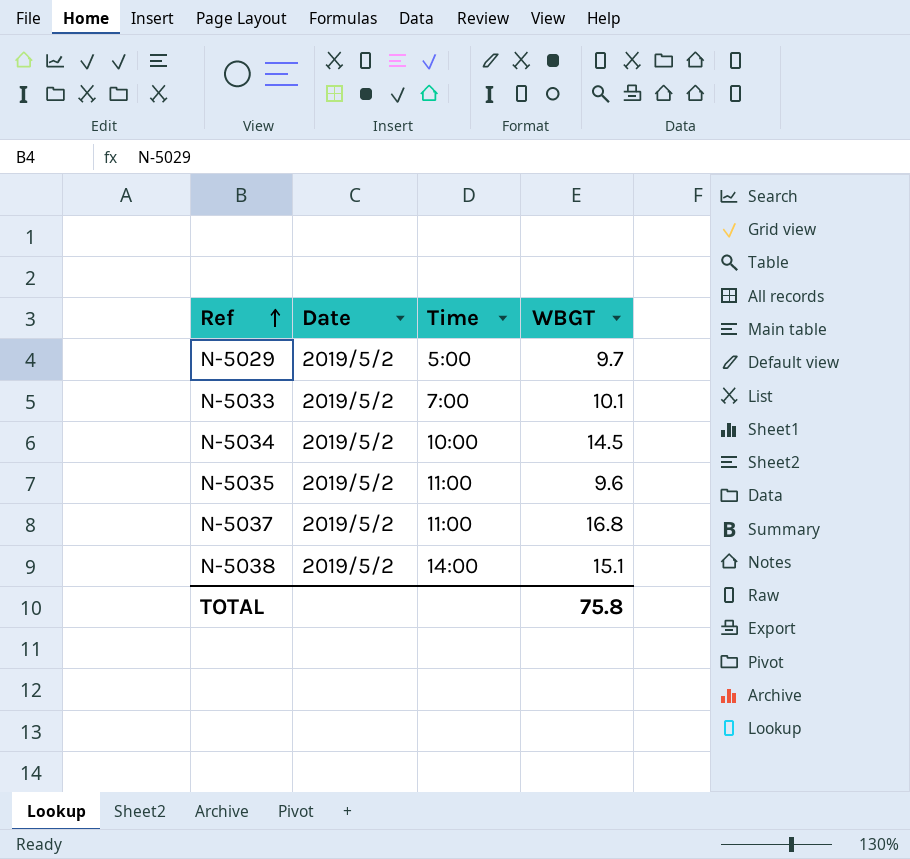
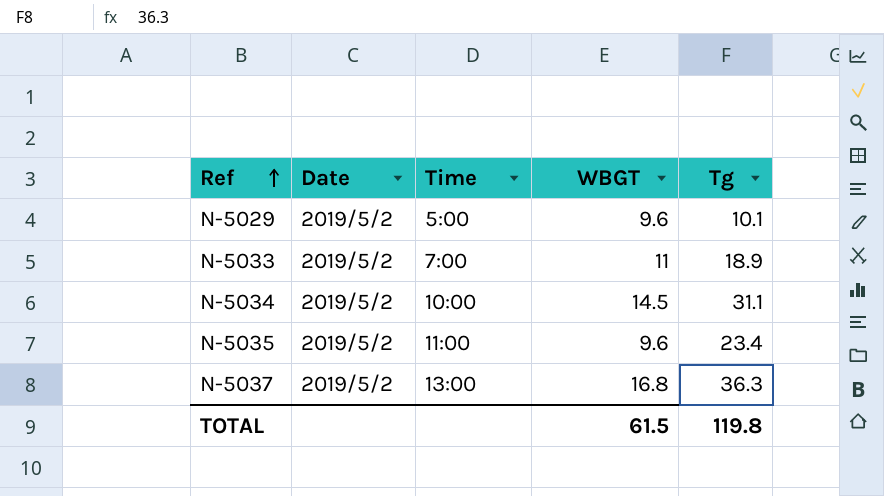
column Tg | position: none -> 5
row N-5038: 2019/5/2 | 14:00 | 15.1 -> none
N-5029 | WBGT: 9.7 -> 9.6
N-5033 | WBGT: 10.1 -> 11
N-5037 | Time: 11:00 -> 13:00
TOTAL | WBGT: 75.8 -> 61.5

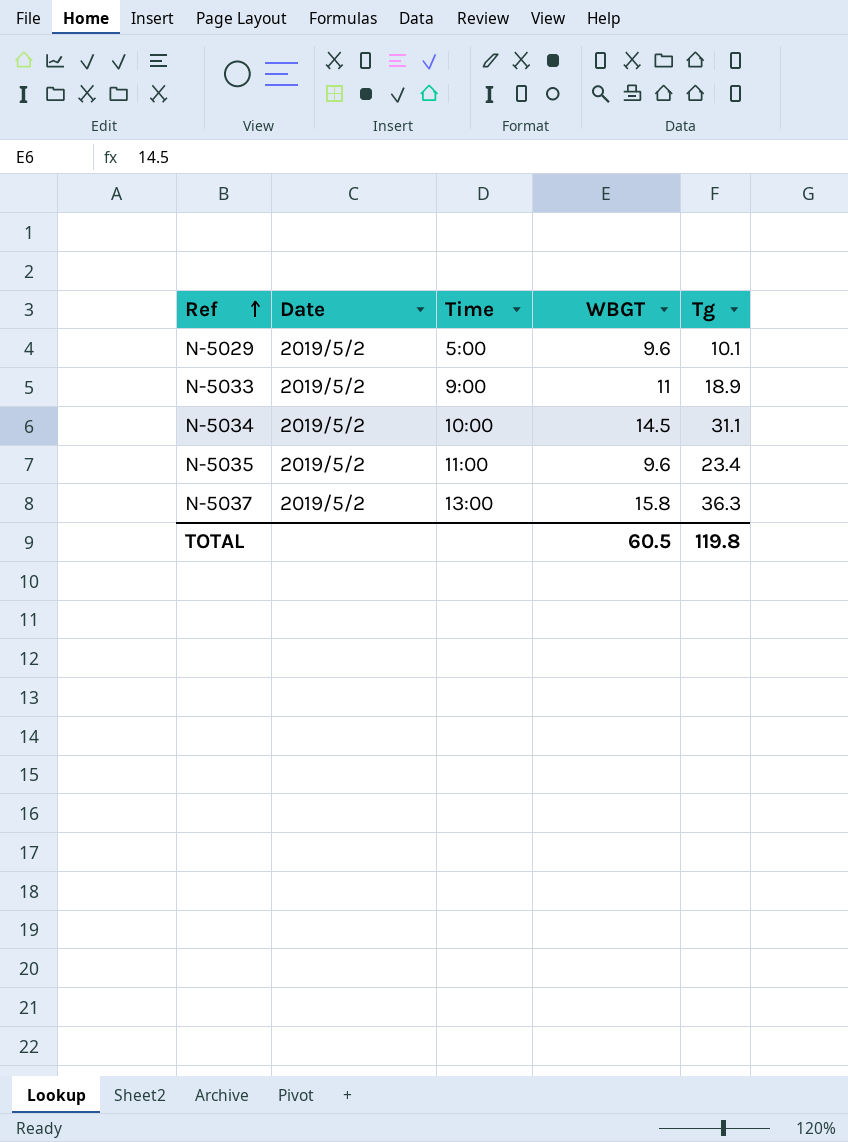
N-5033 | Time: 7:00 -> 9:00
N-5037 | WBGT: 16.8 -> 15.8
TOTAL | WBGT: 61.5 -> 60.5

